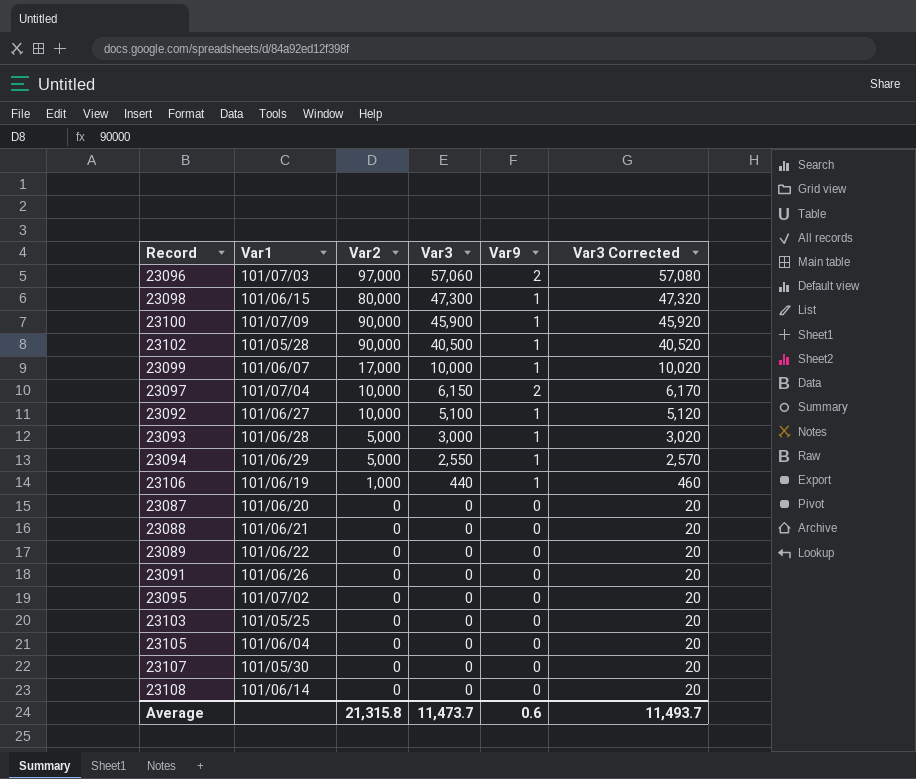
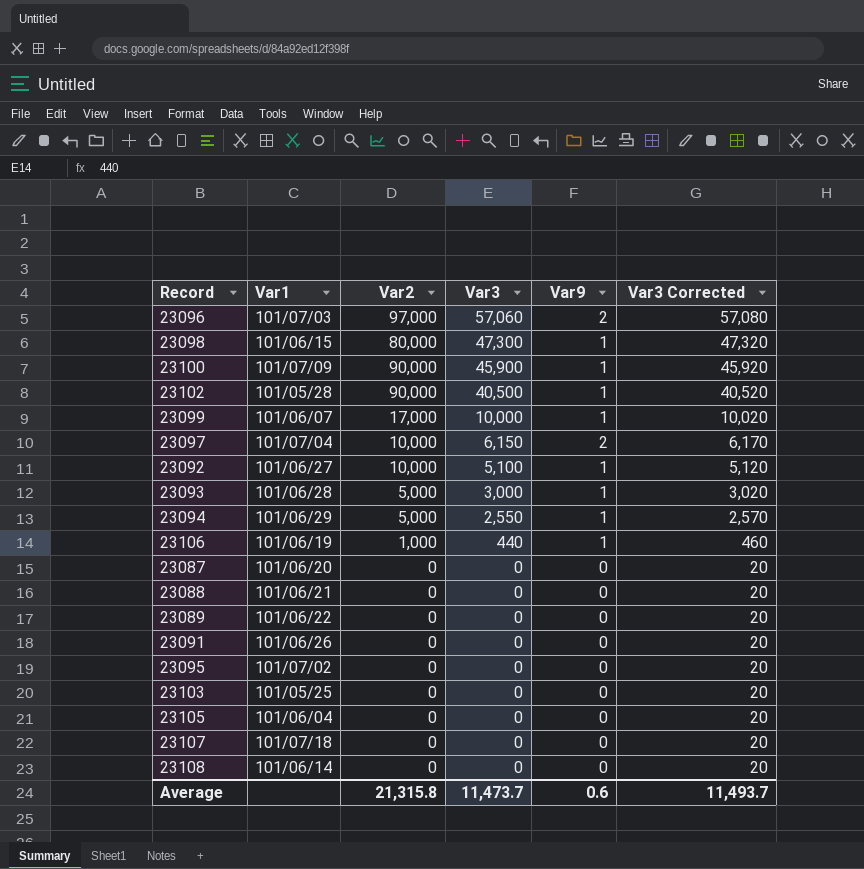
23107 | Var1: 101/05/30 -> 101/07/18

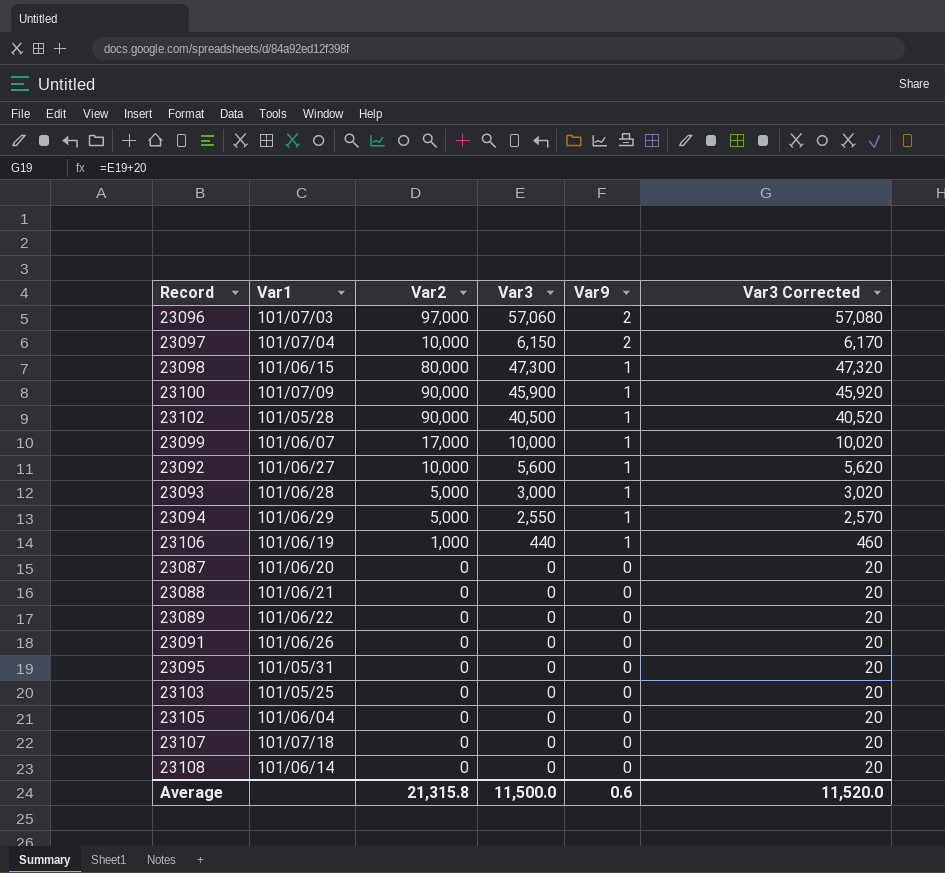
row order: Var3 descending -> Var9 descending
23092 | Var3: 5,100 -> 5,600
23092 | Var3 Corrected: 5,120 -> 5,620
23095 | Var1: 101/07/02 -> 101/05/31
Average | Var3: 11,473.7 -> 11,500.0
Average | Var3 Corrected: 11,493.7 -> 11,520.0

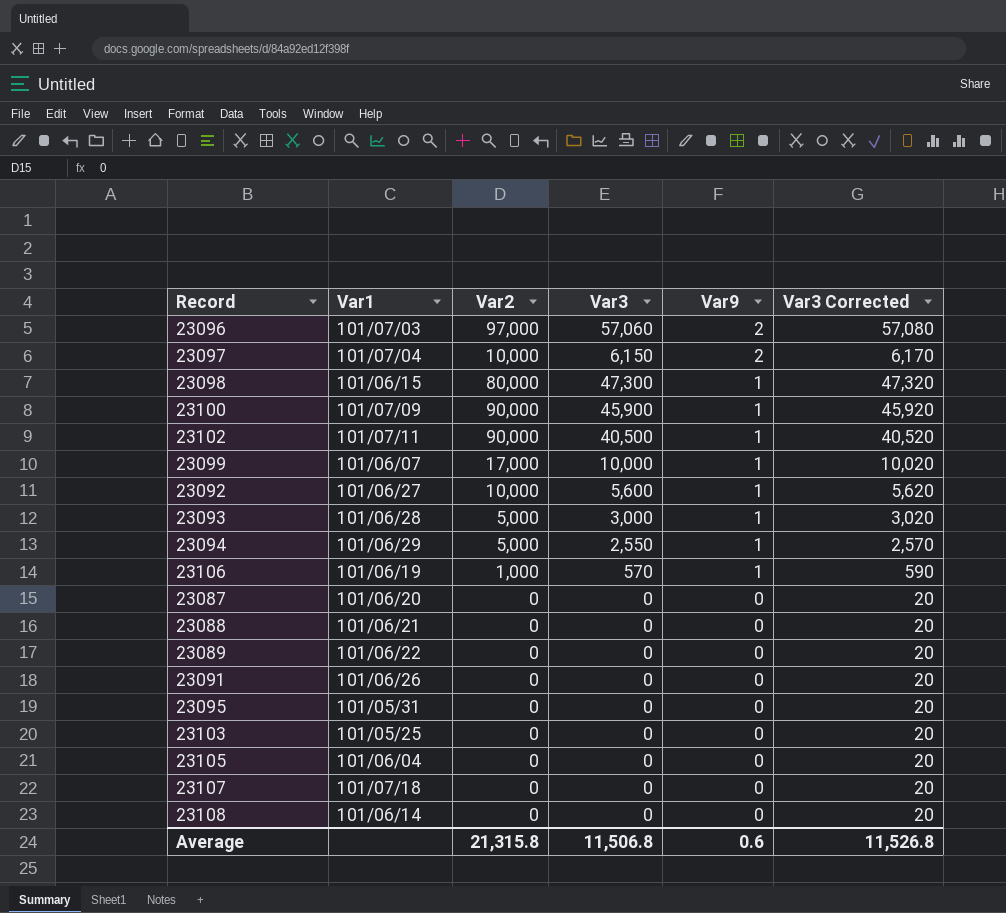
23102 | Var1: 101/05/28 -> 101/07/11
23106 | Var3: 440 -> 570
23106 | Var3 Corrected: 460 -> 590
Average | Var3: 11,500.0 -> 11,506.8
Average | Var3 Corrected: 11,520.0 -> 11,526.8

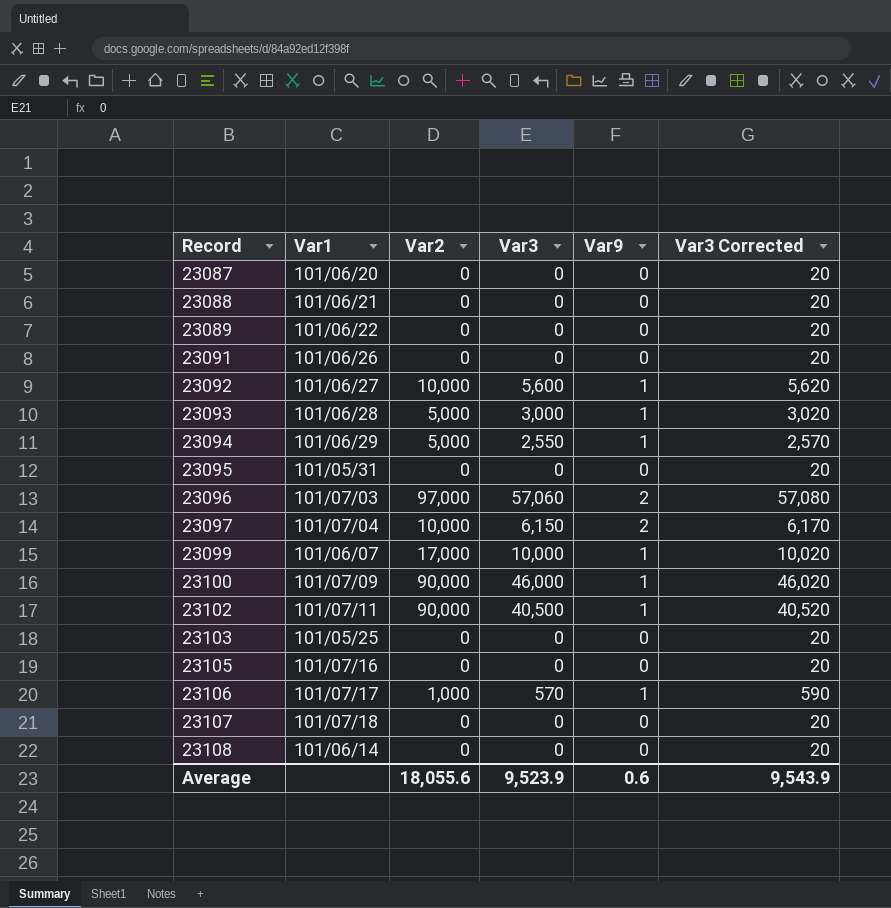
row order: Var9 descending -> Record ascending
row 23098: 101/06/15 | 80,000 | 47,300 | 1 | 47,320 -> none
23100 | Var3: 45,900 -> 46,000
23100 | Var3 Corrected: 45,920 -> 46,020
23105 | Var1: 101/06/04 -> 101/07/16
23106 | Var1: 101/06/19 -> 101/07/17
Average | Var2: 21,315.8 -> 18,055.6
Average | Var3: 11,506.8 -> 9,523.9
Average | Var3 Corrected: 11,526.8 -> 9,543.9

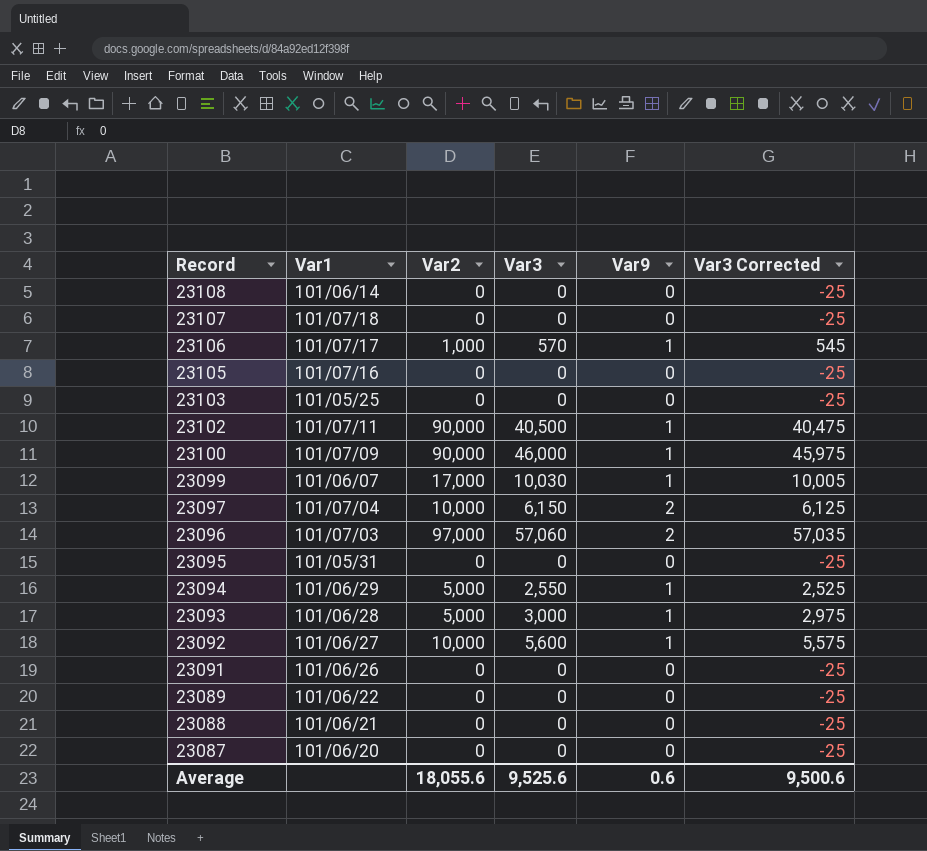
row order: Record ascending -> Record descending
column Var3 Corrected | formula: [Var3] + 20 -> [Var3] - 25
23099 | Var3: 10,000 -> 10,030
Average | Var3: 9,523.9 -> 9,525.6
Average | Var3 Corrected: 9,543.9 -> 9,500.6

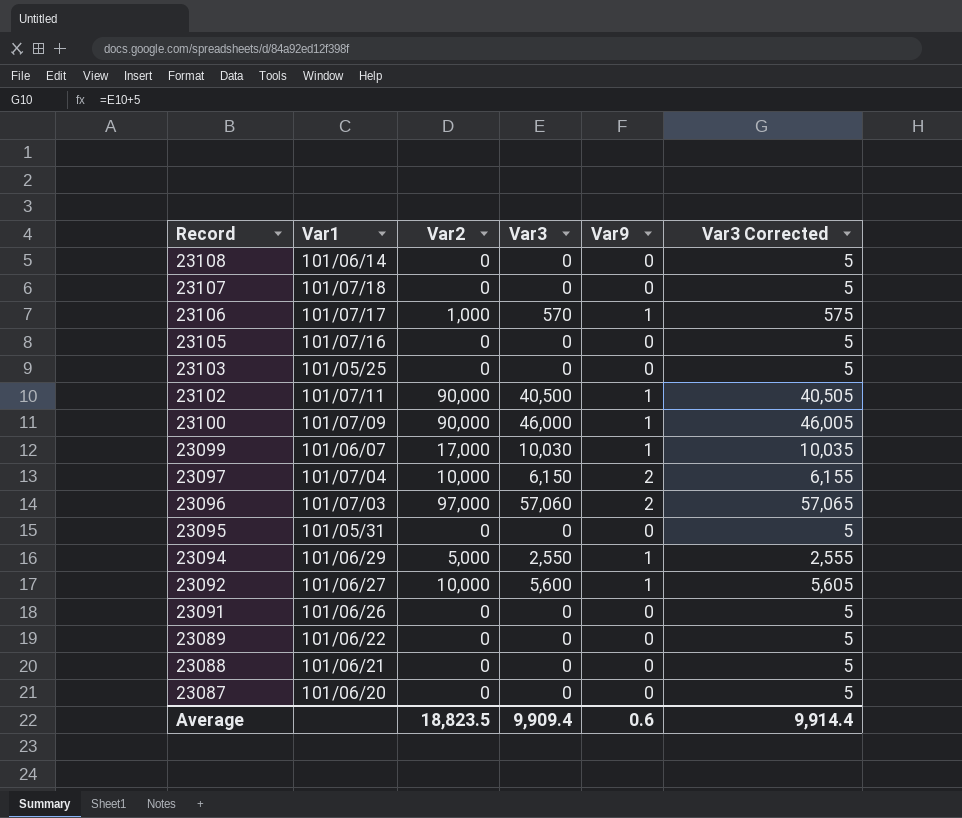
column Var3 Corrected | formula: [Var3] - 25 -> [Var3] + 5
row 23093: 101/06/28 | 5,000 | 3,000 | 1 | 2,975 -> none
Average | Var2: 18,055.6 -> 18,823.5
Average | Var3: 9,525.6 -> 9,909.4
Average | Var3 Corrected: 9,500.6 -> 9,914.4

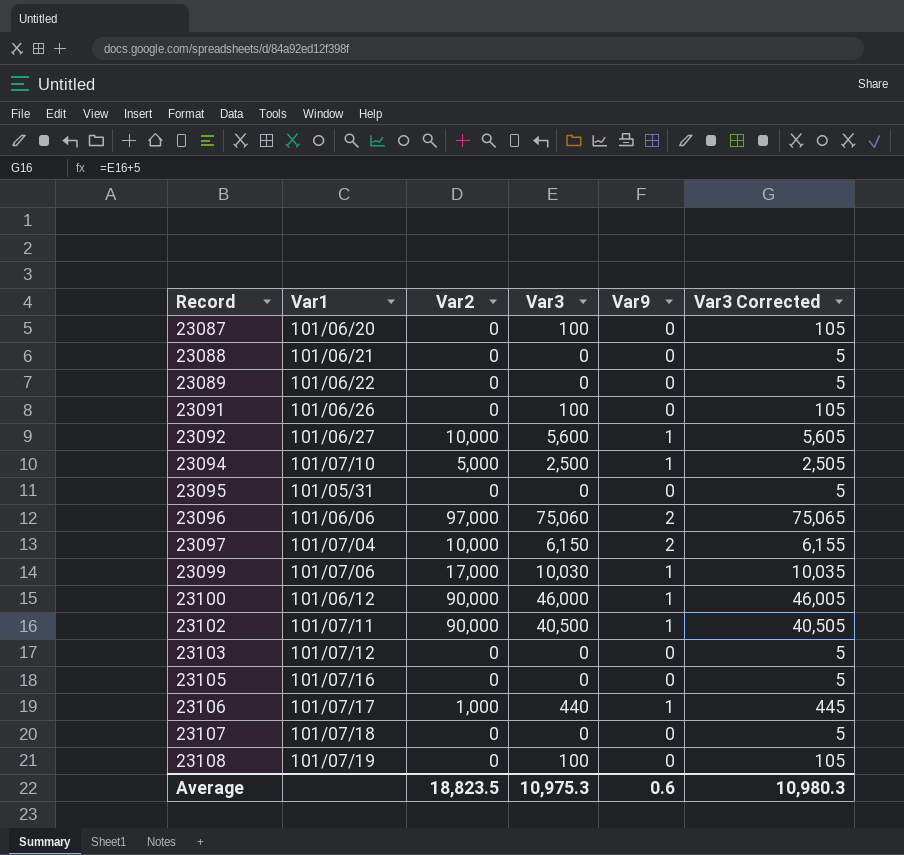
row order: Record descending -> Record ascending
23087 | Var3: 0 -> 100
23087 | Var3 Corrected: 5 -> 105
23091 | Var3: 0 -> 100
23091 | Var3 Corrected: 5 -> 105
23094 | Var1: 101/06/29 -> 101/07/10
23094 | Var3: 2,550 -> 2,500
23094 | Var3 Corrected: 2,555 -> 2,505
23096 | Var1: 101/07/03 -> 101/06/06
23096 | Var3: 57,060 -> 75,060
23096 | Var3 Corrected: 57,065 -> 75,065
23099 | Var1: 101/06/07 -> 101/07/06
23100 | Var1: 101/07/09 -> 101/06/12
23103 | Var1: 101/05/25 -> 101/07/12
23106 | Var3: 570 -> 440
23106 | Var3 Corrected: 575 -> 445
23108 | Var1: 101/06/14 -> 101/07/19
23108 | Var3: 0 -> 100
23108 | Var3 Corrected: 5 -> 105
Average | Var3: 9,909.4 -> 10,975.3
Average | Var3 Corrected: 9,914.4 -> 10,980.3

